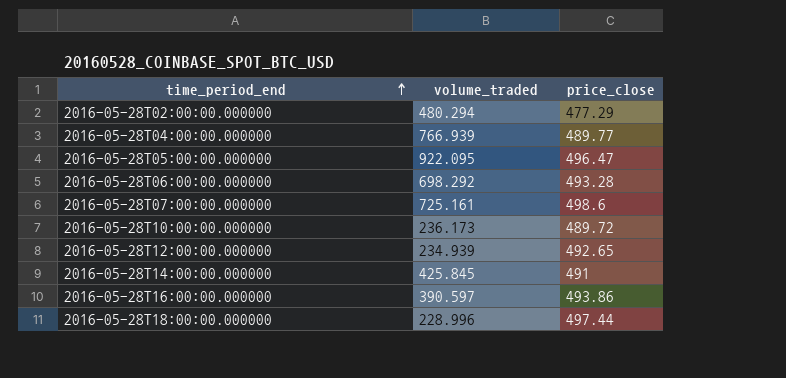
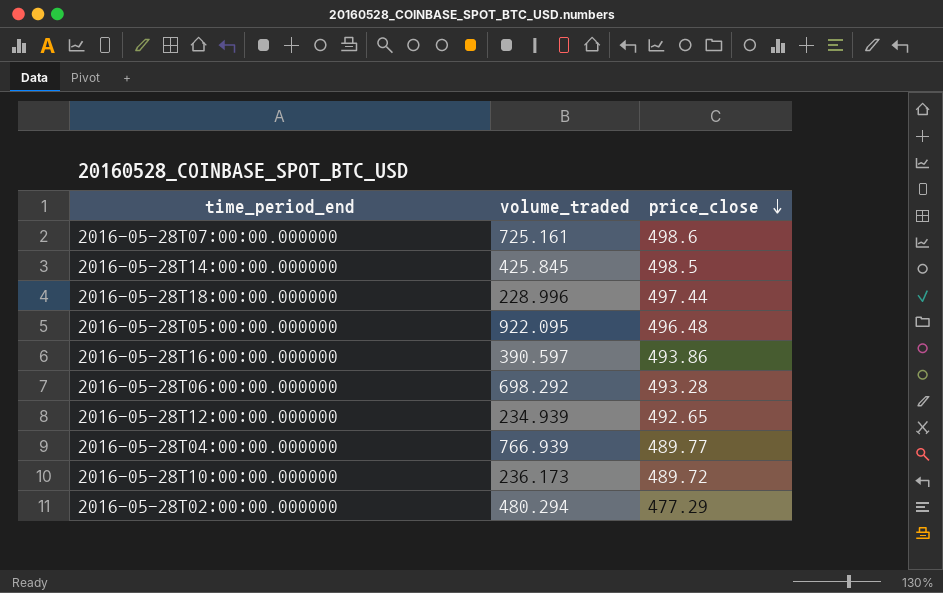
row order: time_period_end ascending -> price_close descending
2016-05-28T14:00:00.000000 | price_close: 491 -> 498.5
2016-05-28T05:00:00.000000 | price_close: 496.47 -> 496.48

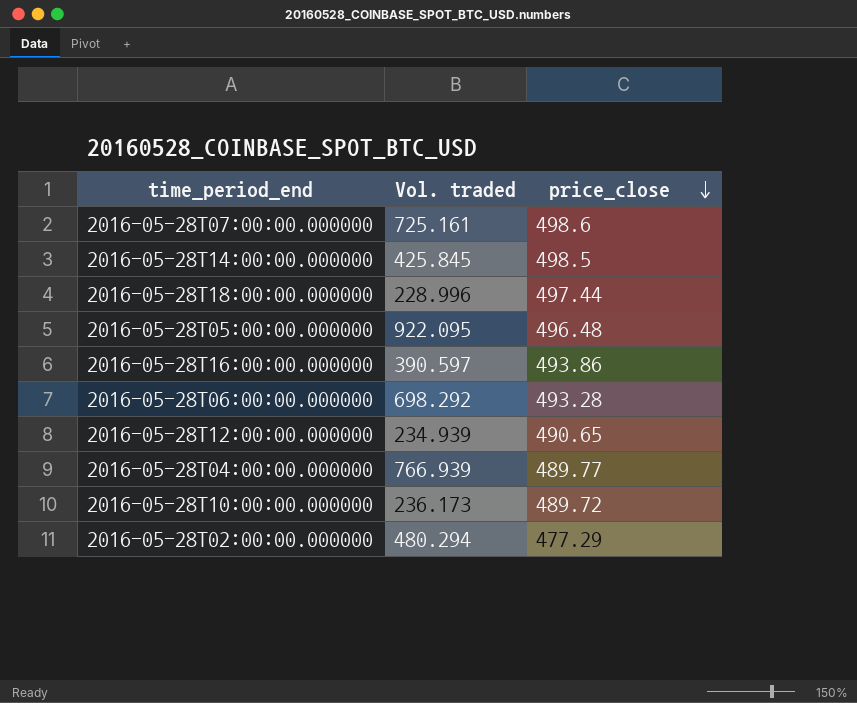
column name: volume_traded -> Vol. traded
2016-05-28T12:00:00.000000 | price_close: 492.65 -> 490.65

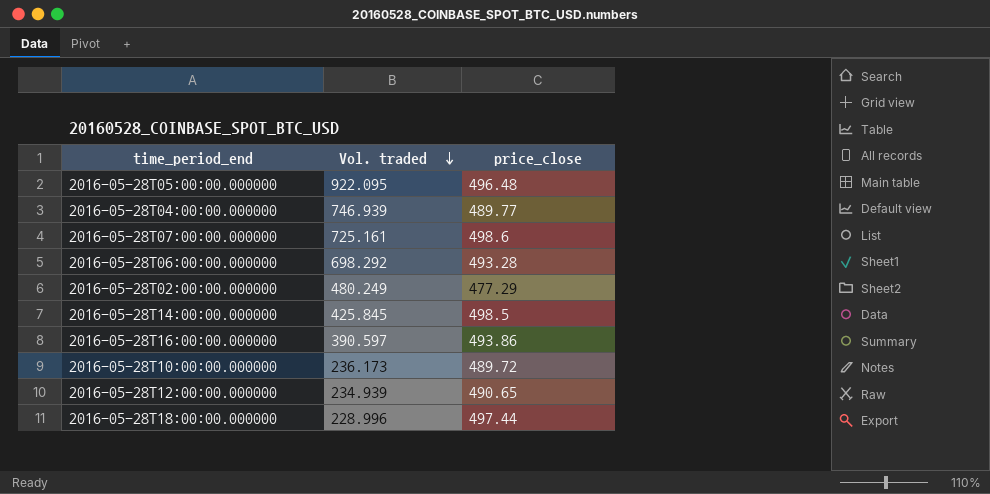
row order: price_close descending -> Vol. traded descending
2016-05-28T04:00:00.000000 | Vol. traded: 766.939 -> 746.939
2016-05-28T02:00:00.000000 | Vol. traded: 480.294 -> 480.249

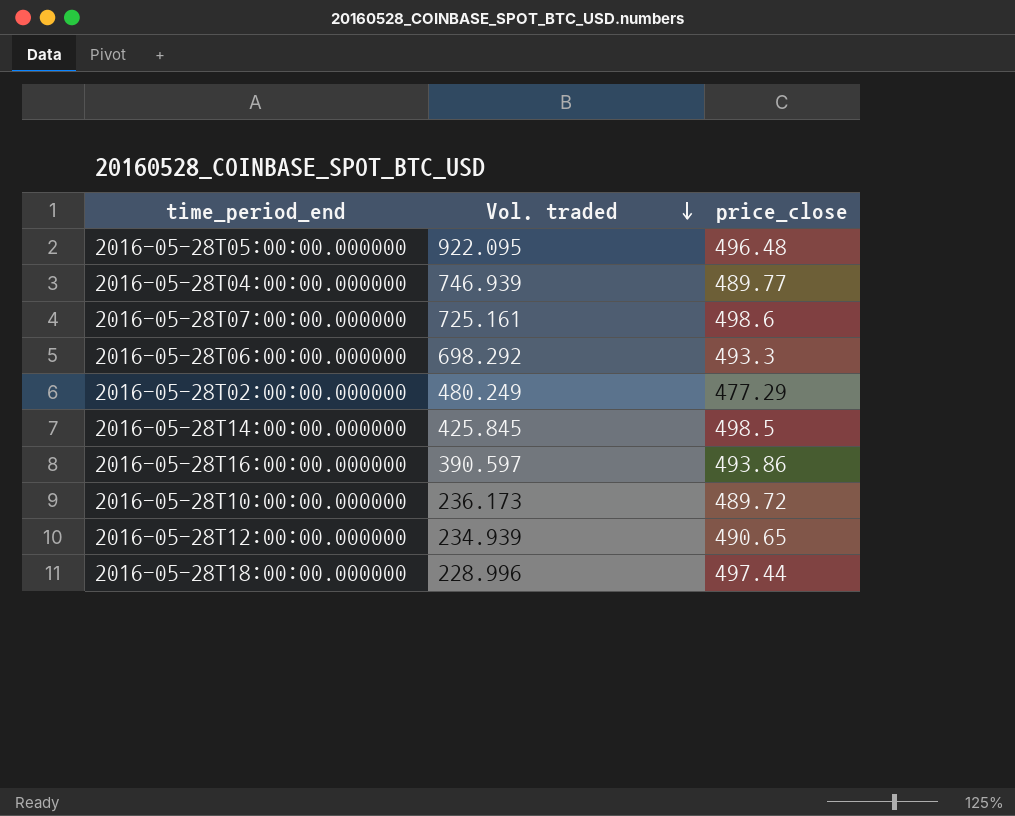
2016-05-28T06:00:00.000000 | price_close: 493.28 -> 493.3

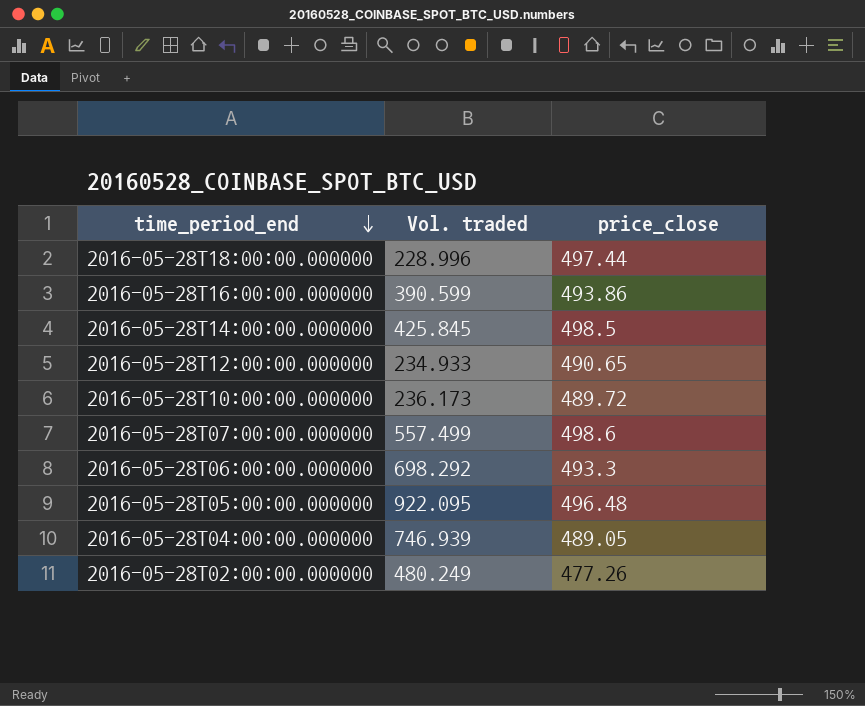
row order: Vol. traded descending -> time_period_end descending
2016-05-28T16:00:00.000000 | Vol. traded: 390.597 -> 390.599
2016-05-28T12:00:00.000000 | Vol. traded: 234.939 -> 234.933
2016-05-28T07:00:00.000000 | Vol. traded: 725.161 -> 557.499
2016-05-28T04:00:00.000000 | price_close: 489.77 -> 489.05
2016-05-28T02:00:00.000000 | price_close: 477.29 -> 477.26

